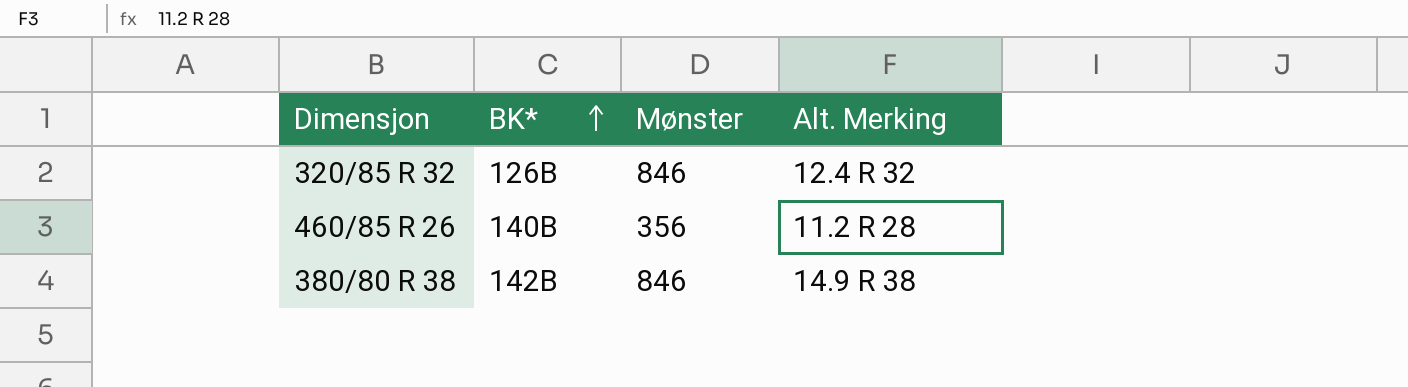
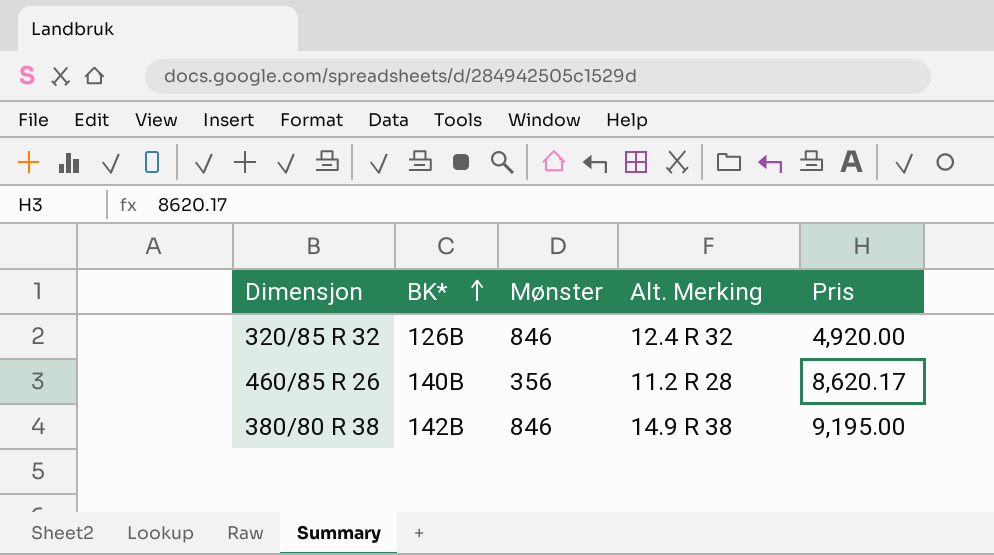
column Pris | position: none -> 5

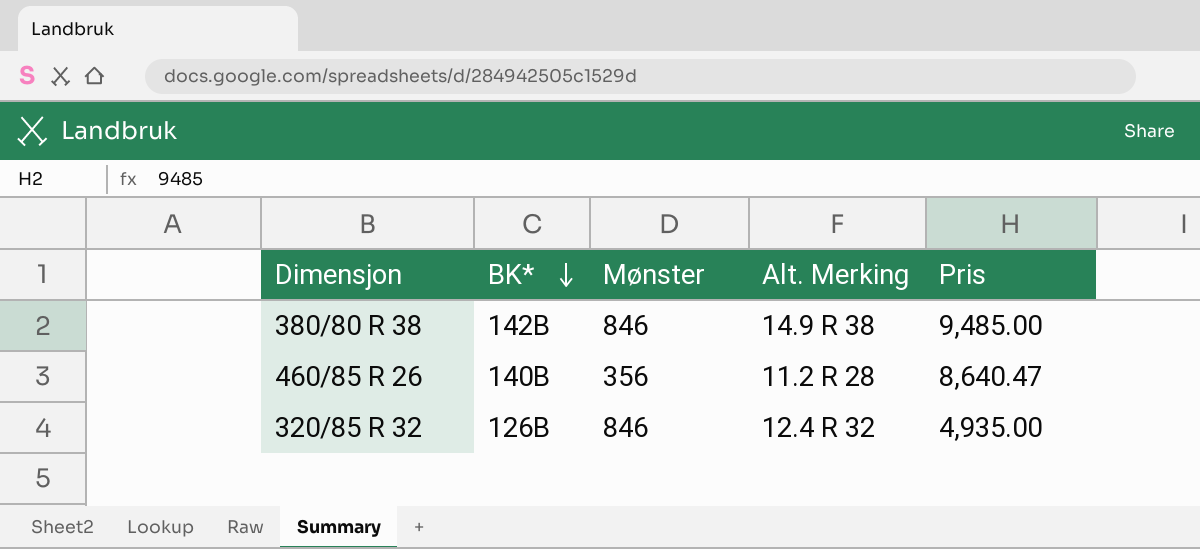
row order: BK* ascending -> BK* descending
380/80 R 38 | Pris: 9,195.00 -> 9,485.00
460/85 R 26 | Pris: 8,620.17 -> 8,640.47
320/85 R 32 | Pris: 4,920.00 -> 4,935.00

